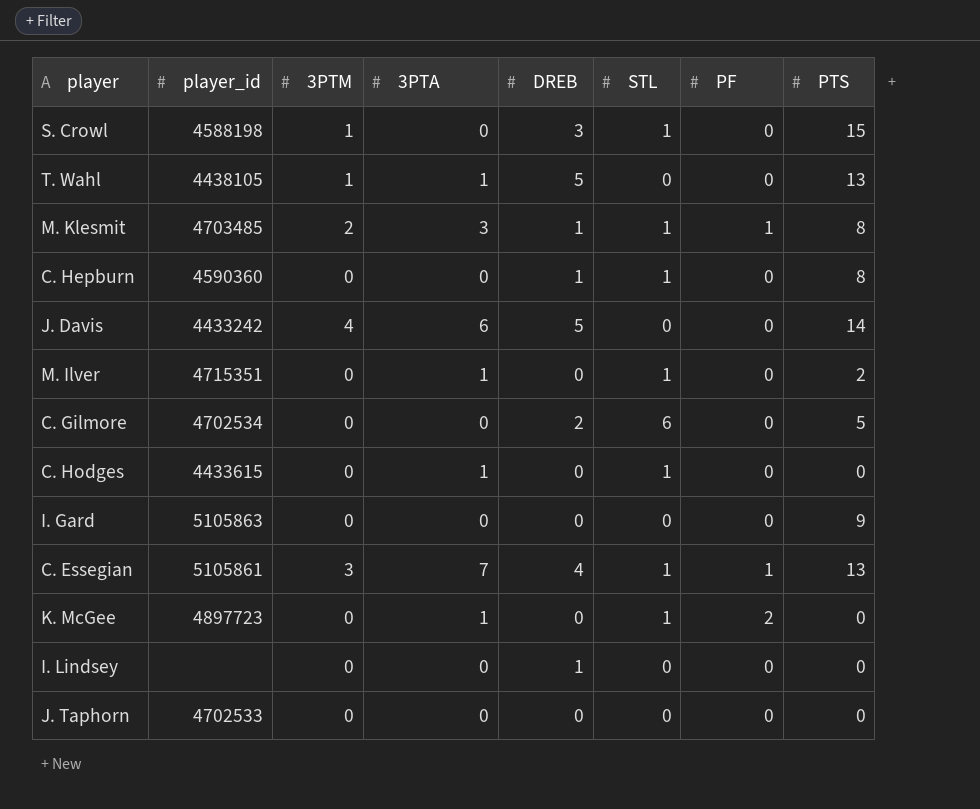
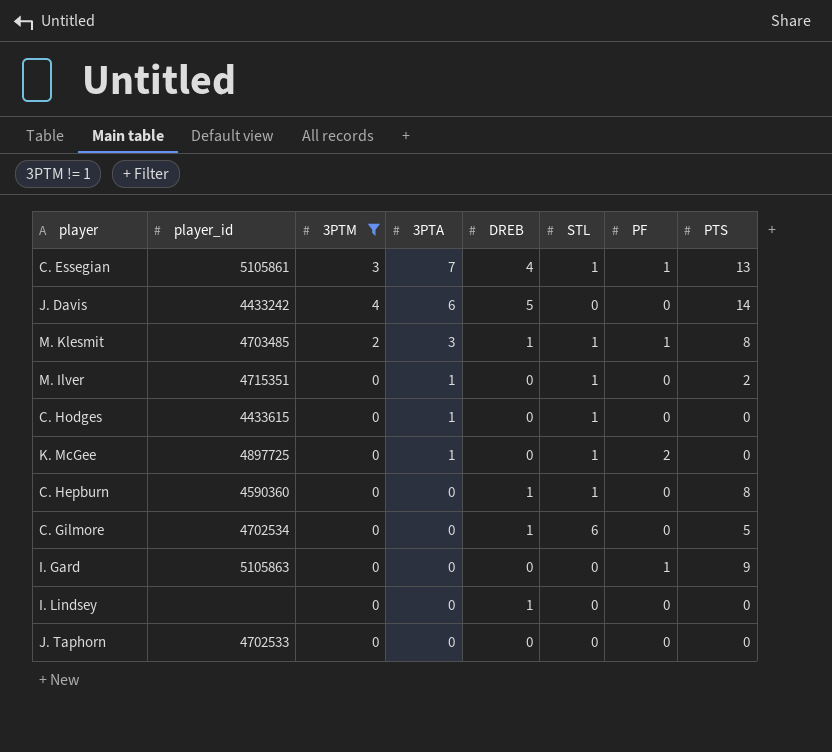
filter: none -> 3PTM != 1
row order: none -> 3PTA descending
K. McGee | player_id: 4897723 -> 4897725
C. Gilmore | DREB: 2 -> 1
I. Gard | PF: 0 -> 1

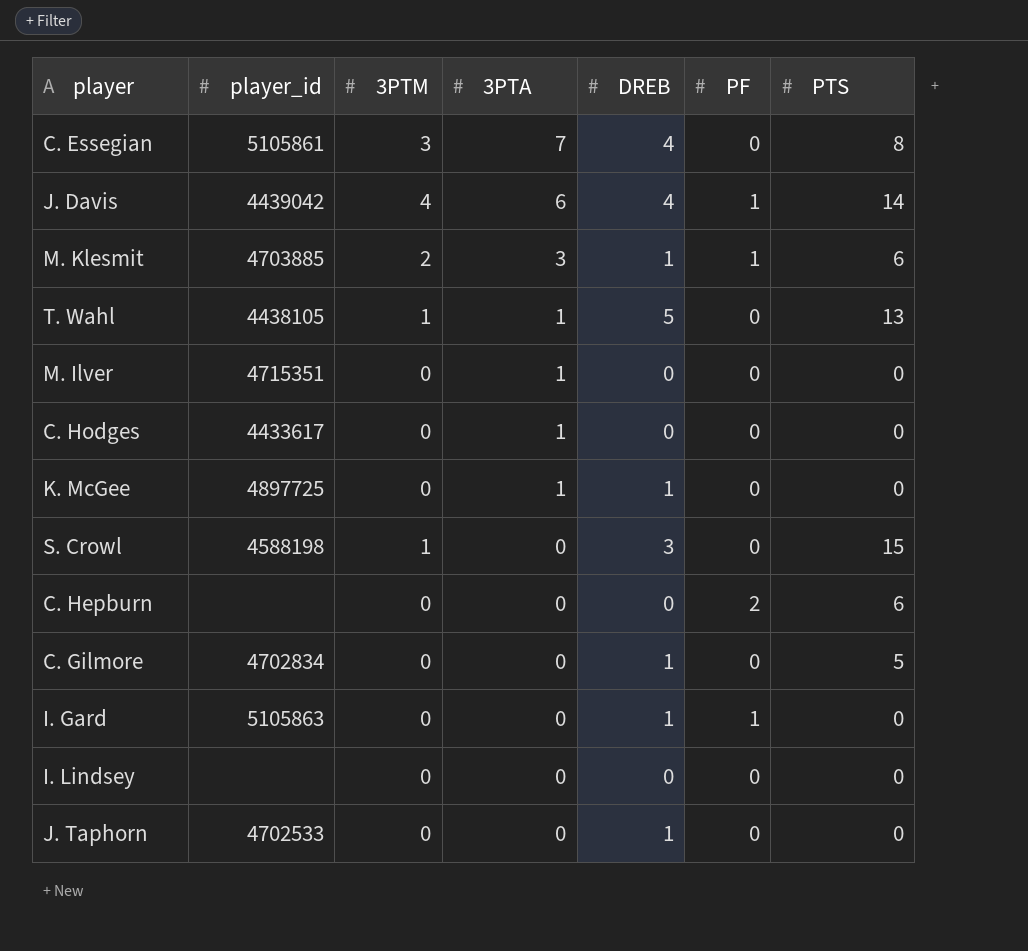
filter: 3PTM != 1 -> none
column STL | position: 6 -> none
C. Essegian | PF: 1 -> 0
C. Essegian | PTS: 13 -> 8
J. Davis | player_id: 4433242 -> 4439042
J. Davis | DREB: 5 -> 4
J. Davis | PF: 0 -> 1
M. Klesmit | player_id: 4703485 -> 4703885
M. Klesmit | PTS: 8 -> 6
M. Ilver | PTS: 2 -> 0
C. Hodges | player_id: 4433615 -> 4433617
K. McGee | DREB: 0 -> 1
K. McGee | PF: 2 -> 0
C. Hepburn | player_id: 4590360 -> none
C. Hepburn | DREB: 1 -> 0
C. Hepburn | PF: 0 -> 2
C. Hepburn | PTS: 8 -> 6
C. Gilmore | player_id: 4702534 -> 4702834
I. Gard | DREB: 0 -> 1
I. Gard | PTS: 9 -> 0
I. Lindsey | DREB: 1 -> 0
J. Taphorn | DREB: 0 -> 1

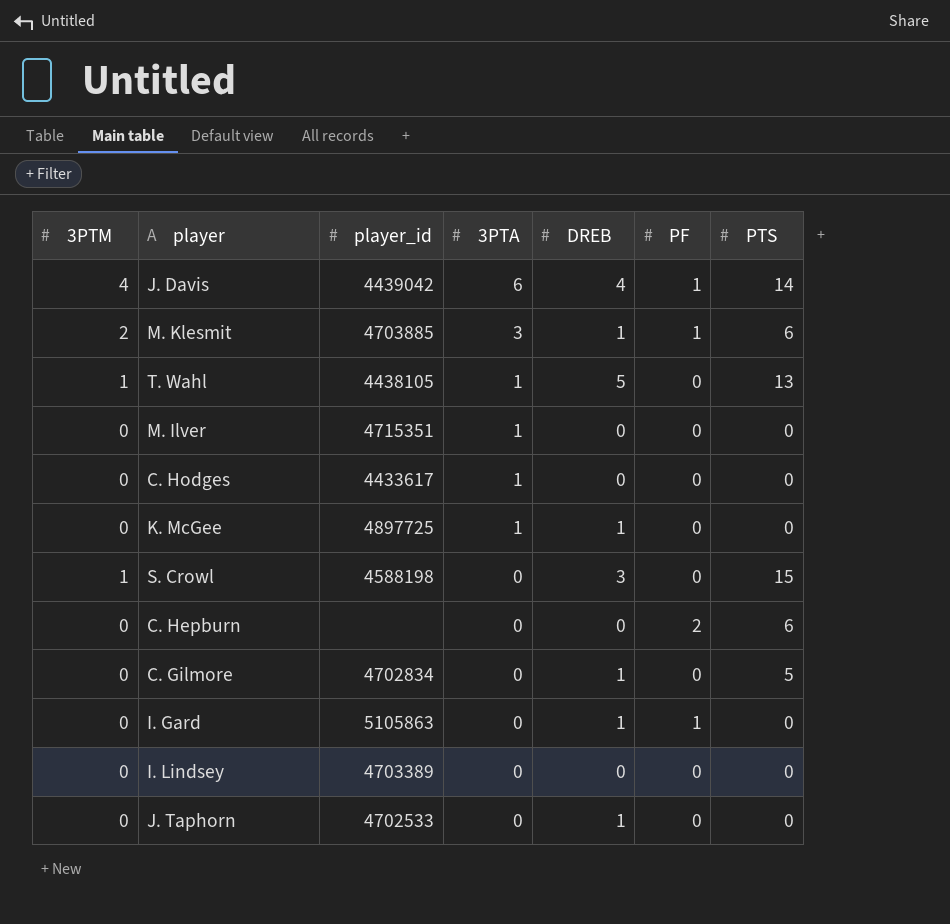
column 3PTM | position: 3 -> 1
row C. Essegian: 5105861 | 3 | 7 | 4 | 0 | 8 -> none
I. Lindsey | player_id: none -> 4703389

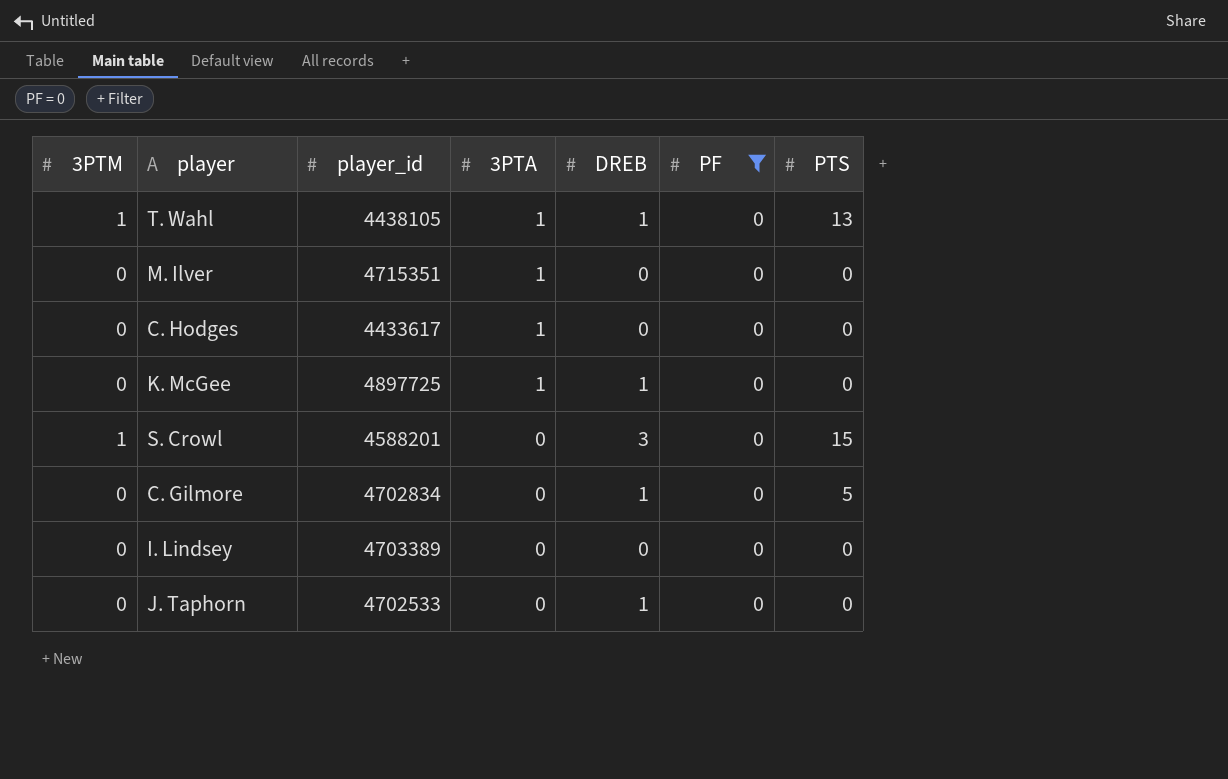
filter: none -> PF = 0
T. Wahl | DREB: 5 -> 1
S. Crowl | player_id: 4588198 -> 4588201

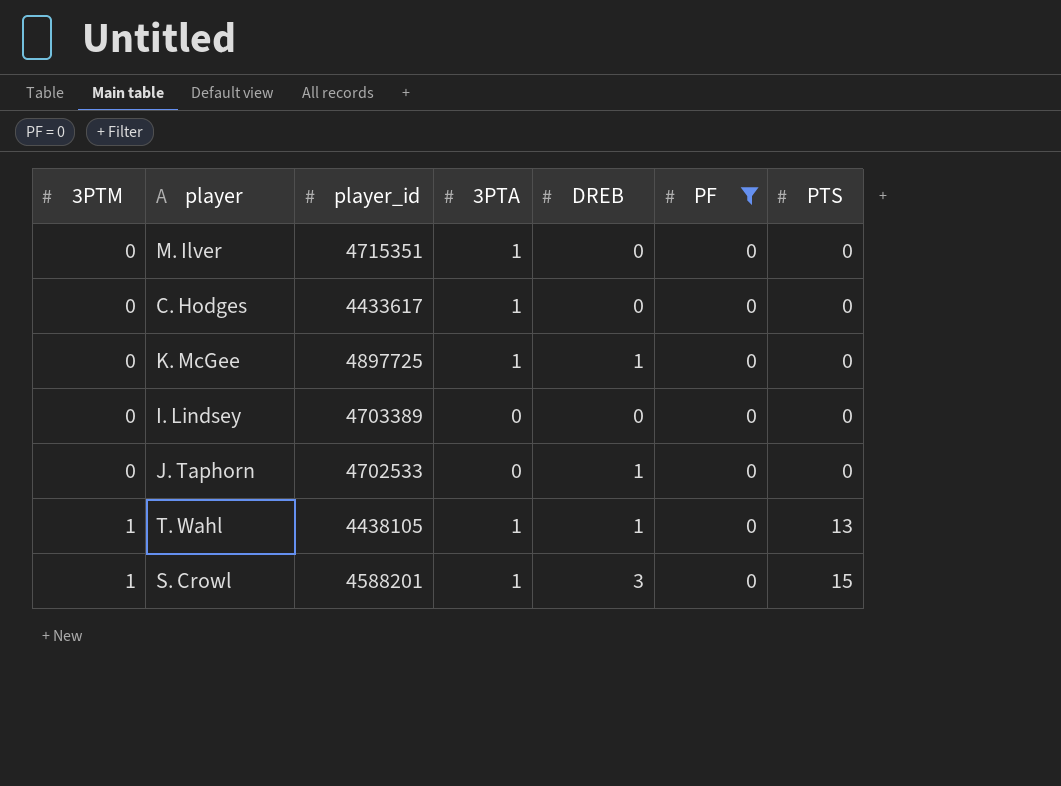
row order: 3PTA descending -> 3PTM ascending
row C. Gilmore: 0 | 4702834 | 0 | 1 | 0 | 5 -> none
S. Crowl | 3PTA: 0 -> 1

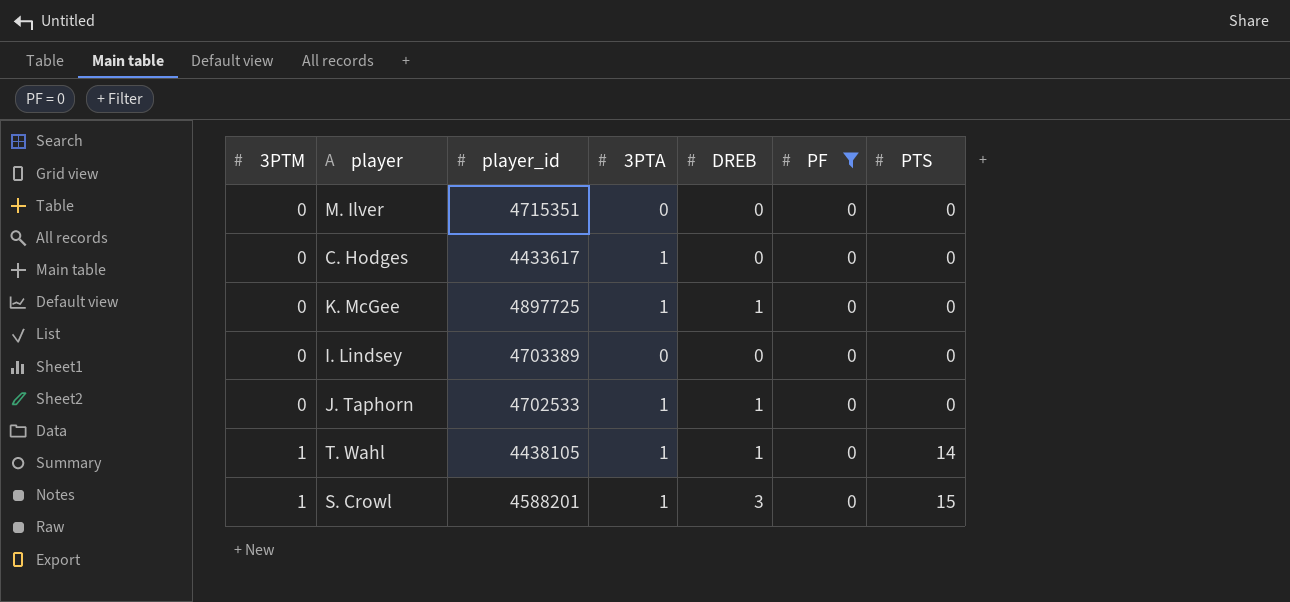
M. Ilver | 3PTA: 1 -> 0
J. Taphorn | 3PTA: 0 -> 1
T. Wahl | PTS: 13 -> 14

